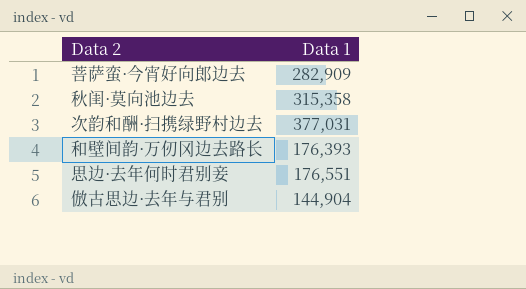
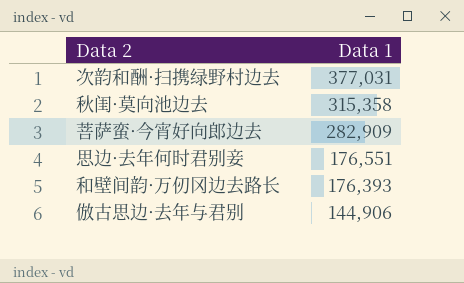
row order: none -> Data 1 descending
倣古思边·去年与君别 | Data 1: 144,904 -> 144,906

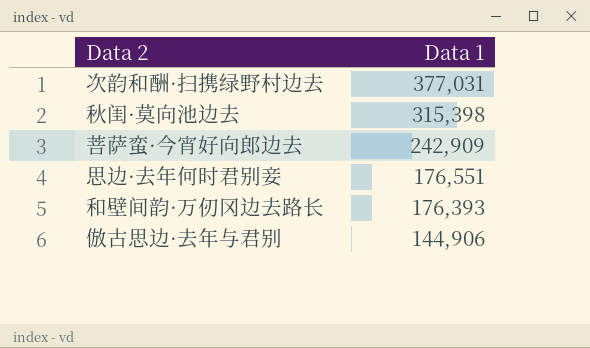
秋闺·莫向池边去 | Data 1: 315,358 -> 315,398
菩萨蛮·今宵好向郎边去 | Data 1: 282,909 -> 242,909

